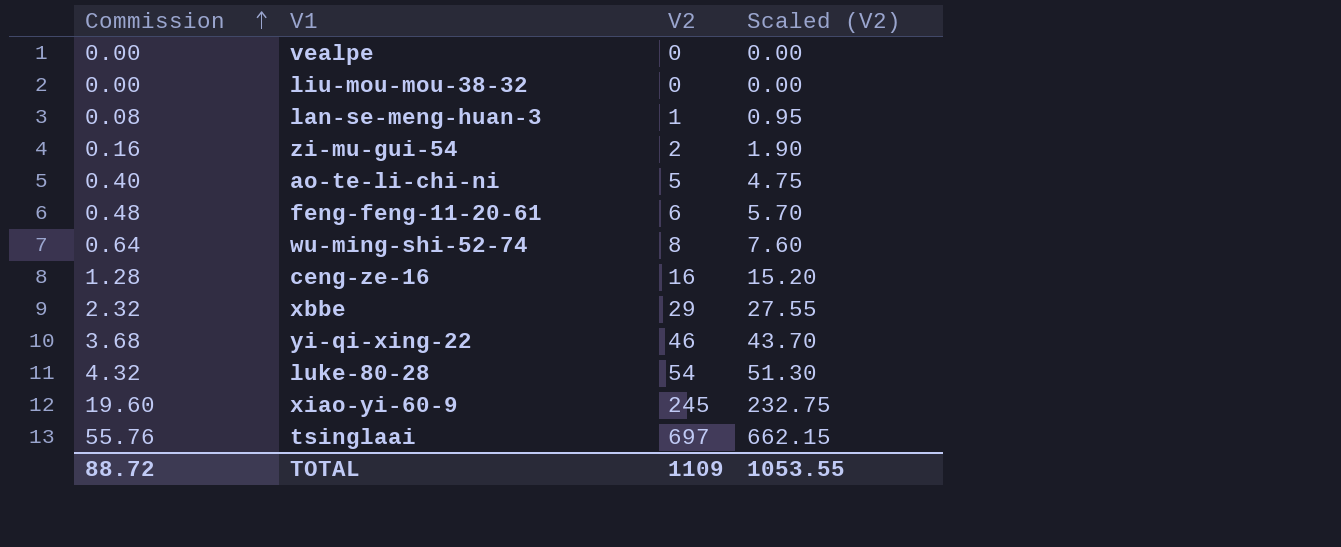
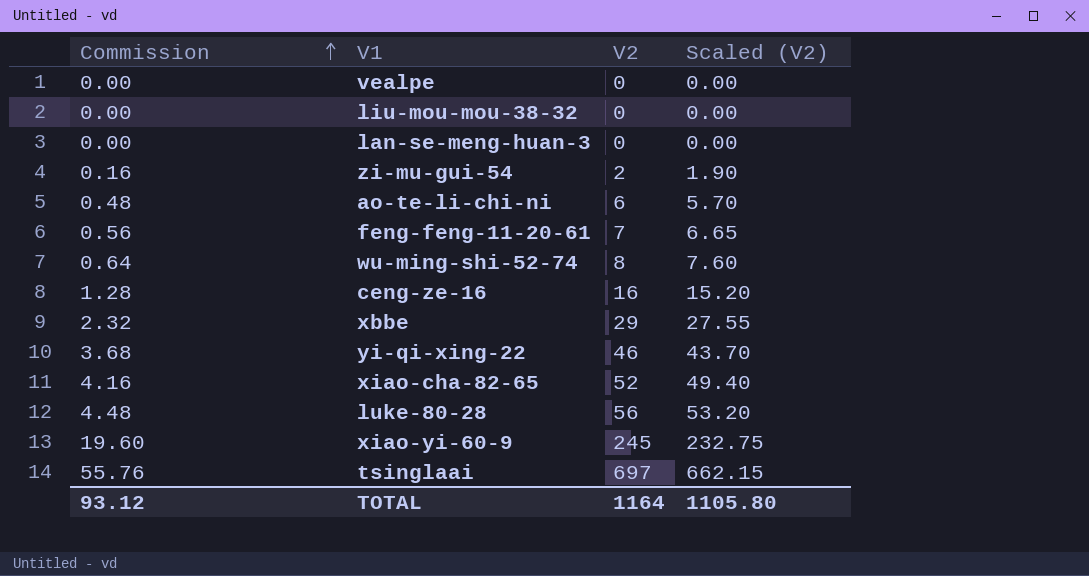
lan-se-meng-huan-3 | Commission: 0.08 -> 0.00
lan-se-meng-huan-3 | V2: 1 -> 0
lan-se-meng-huan-3 | Scaled (V2): 0.95 -> 0.00
ao-te-li-chi-ni | Commission: 0.40 -> 0.48
ao-te-li-chi-ni | V2: 5 -> 6
ao-te-li-chi-ni | Scaled (V2): 4.75 -> 5.70
feng-feng-11-20-61 | Commission: 0.48 -> 0.56
feng-feng-11-20-61 | V2: 6 -> 7
feng-feng-11-20-61 | Scaled (V2): 5.70 -> 6.65
row xiao-cha-82-65: none -> 4.16 | 52 | 49.40
luke-80-28 | Commission: 4.32 -> 4.48
luke-80-28 | V2: 54 -> 56
luke-80-28 | Scaled (V2): 51.30 -> 53.20
TOTAL | Commission: 88.72 -> 93.12
TOTAL | V2: 1109 -> 1164
TOTAL | Scaled (V2): 1053.55 -> 1105.80

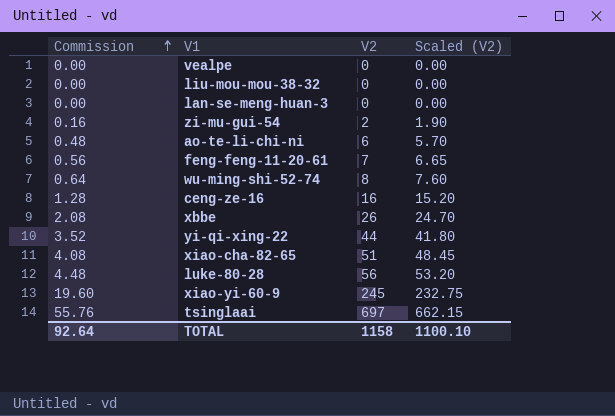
xbbe | Commission: 2.32 -> 2.08
xbbe | V2: 29 -> 26
xbbe | Scaled (V2): 27.55 -> 24.70
yi-qi-xing-22 | Commission: 3.68 -> 3.52
yi-qi-xing-22 | V2: 46 -> 44
yi-qi-xing-22 | Scaled (V2): 43.70 -> 41.80
xiao-cha-82-65 | Commission: 4.16 -> 4.08
xiao-cha-82-65 | V2: 52 -> 51
xiao-cha-82-65 | Scaled (V2): 49.40 -> 48.45
TOTAL | Commission: 93.12 -> 92.64
TOTAL | V2: 1164 -> 1158
TOTAL | Scaled (V2): 1105.80 -> 1100.10

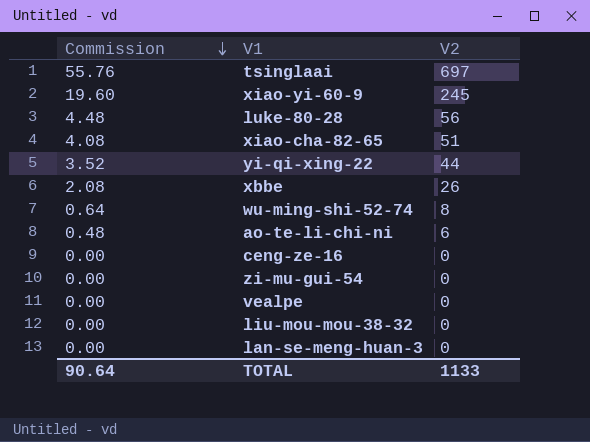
row order: Commission ascending -> Commission descending
column Scaled (V2) | formula: [V2] * 0.95 -> none
row feng-feng-11-20-61: 0.56 | 7 | 6.65 -> none
ceng-ze-16 | Commission: 1.28 -> 0.00
ceng-ze-16 | V2: 16 -> 0
zi-mu-gui-54 | Commission: 0.16 -> 0.00
zi-mu-gui-54 | V2: 2 -> 0
TOTAL | Commission: 92.64 -> 90.64
TOTAL | V2: 1158 -> 1133

